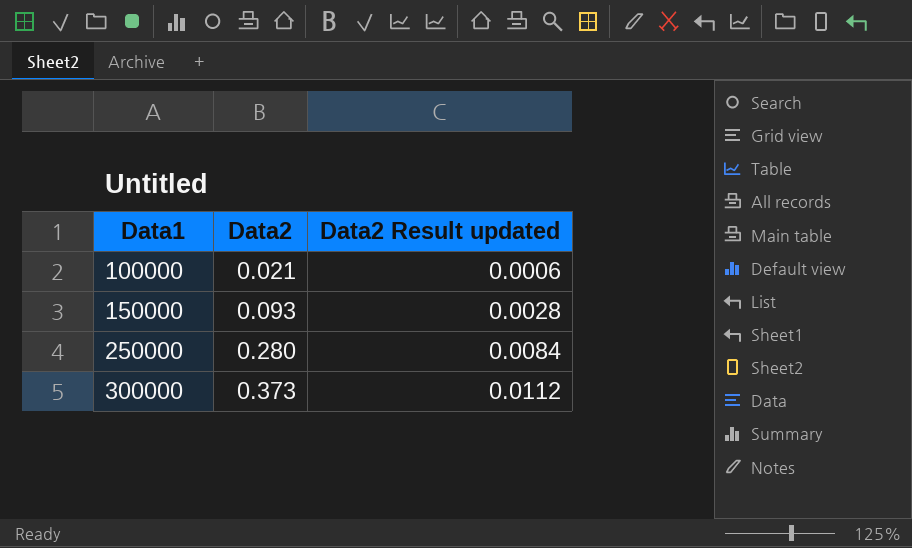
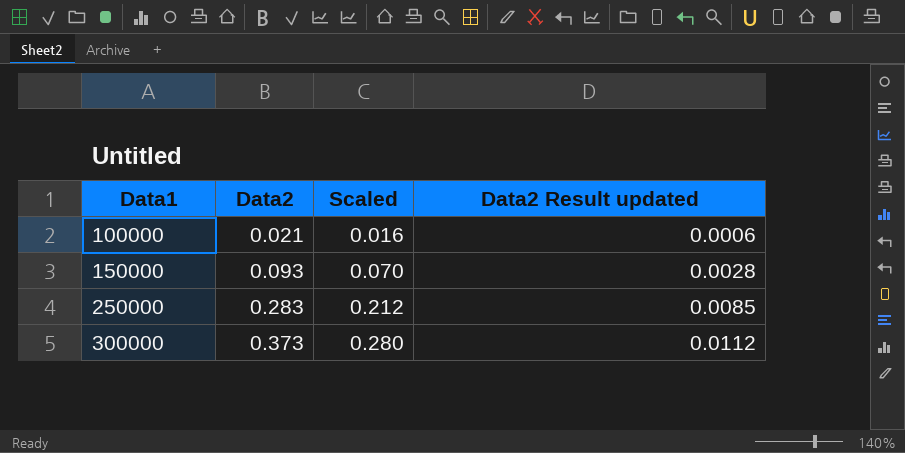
column Scaled | formula: none -> [Data2] * 0.75
250000 | Data2: 0.280 -> 0.283
250000 | Data2 Result updated: 0.0084 -> 0.0085

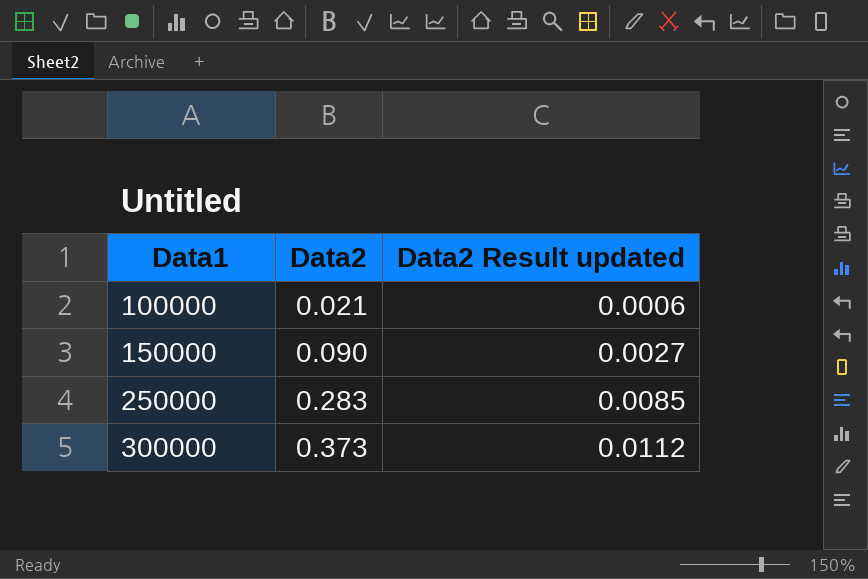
column Scaled | formula: [Data2] * 0.75 -> none
150000 | Data2: 0.093 -> 0.090
150000 | Data2 Result updated: 0.0028 -> 0.0027

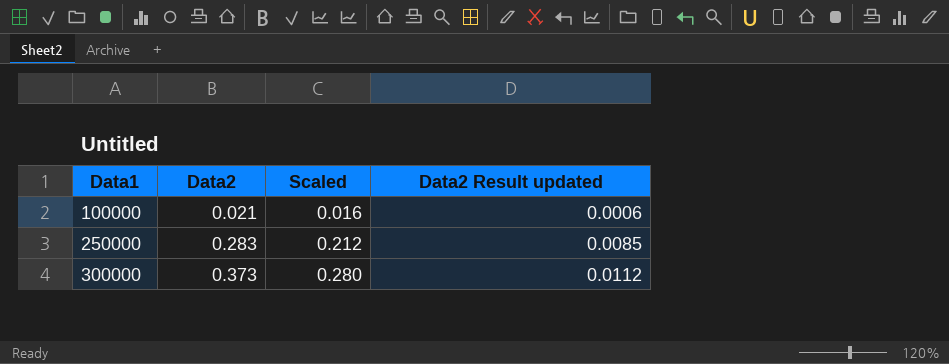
column Scaled | formula: none -> [Data2] * 0.75
row 150000: 0.090 | 0.0027 -> none

